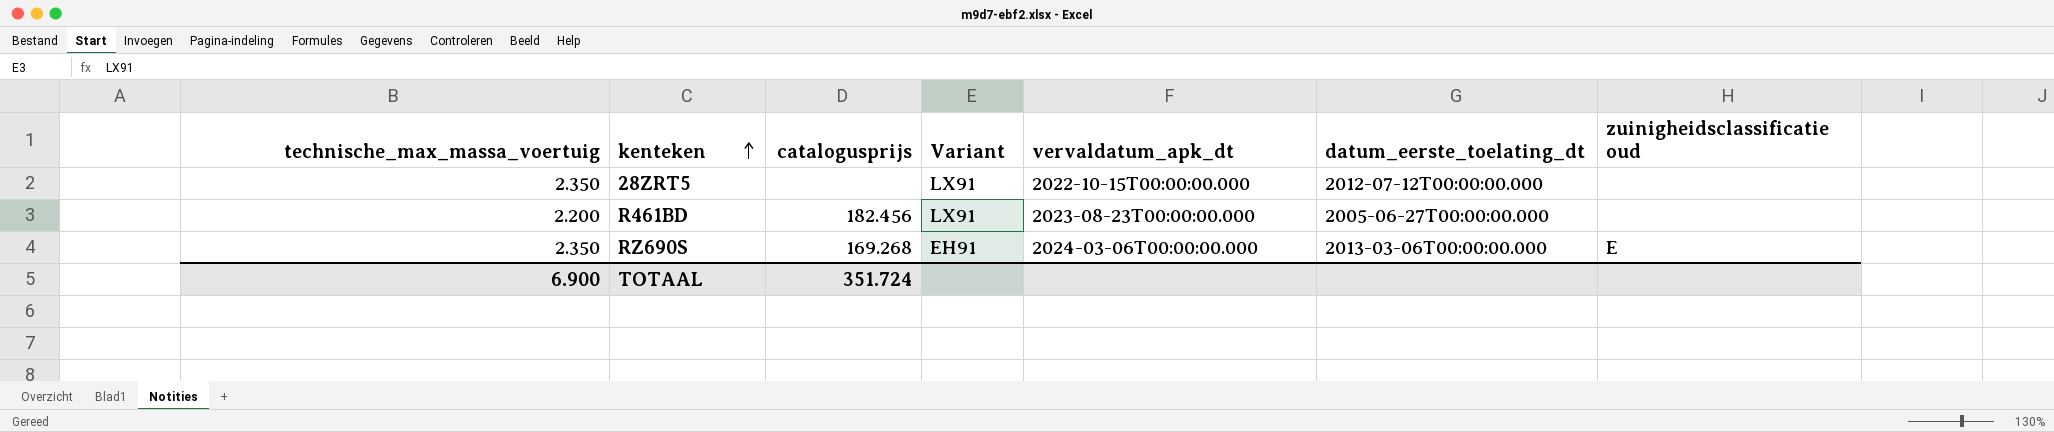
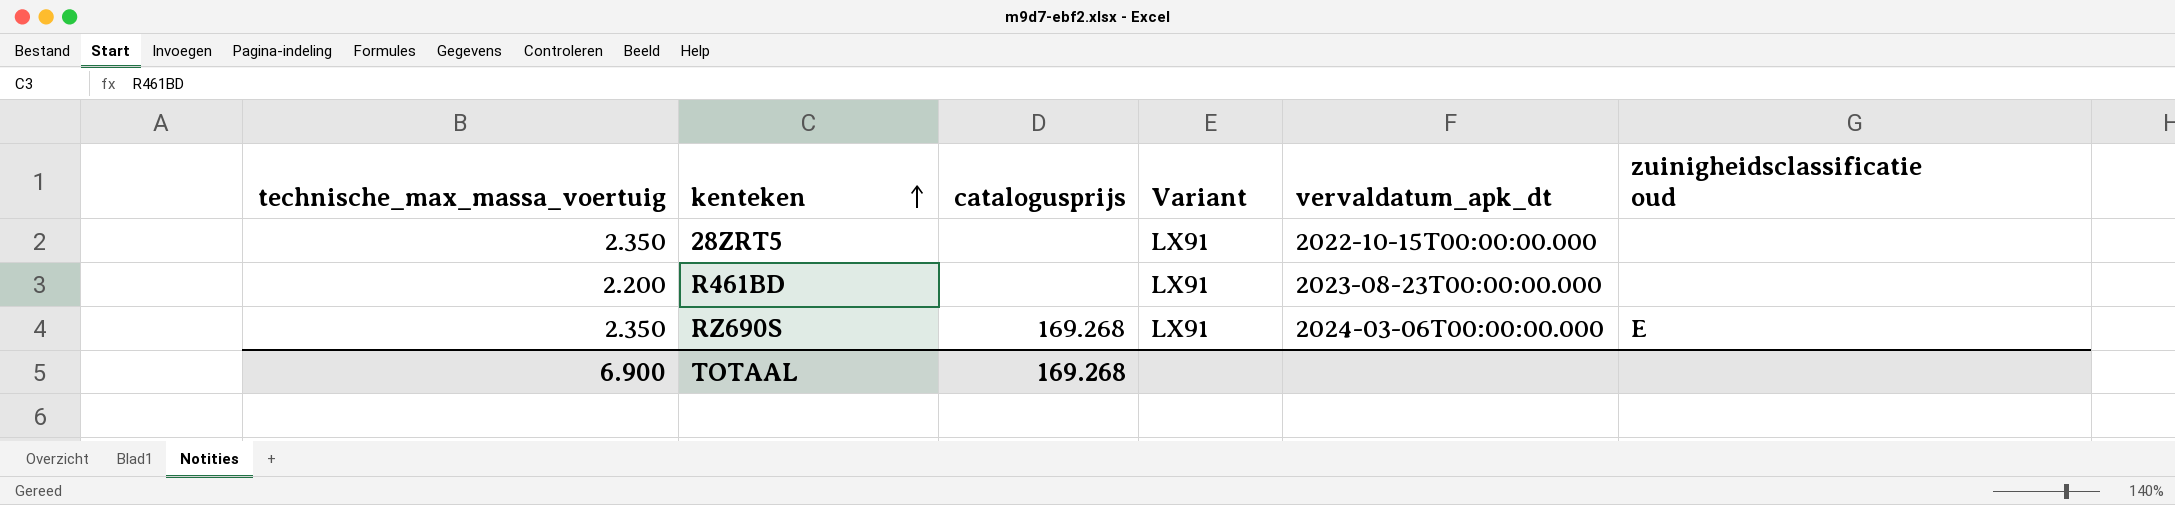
column datum_eerste_toelating_dt | position: 6 -> none
R461BD | catalogusprijs: 182.456 -> none
RZ690S | Variant: EH91 -> LX91
TOTAAL | catalogusprijs: 351.724 -> 169.268

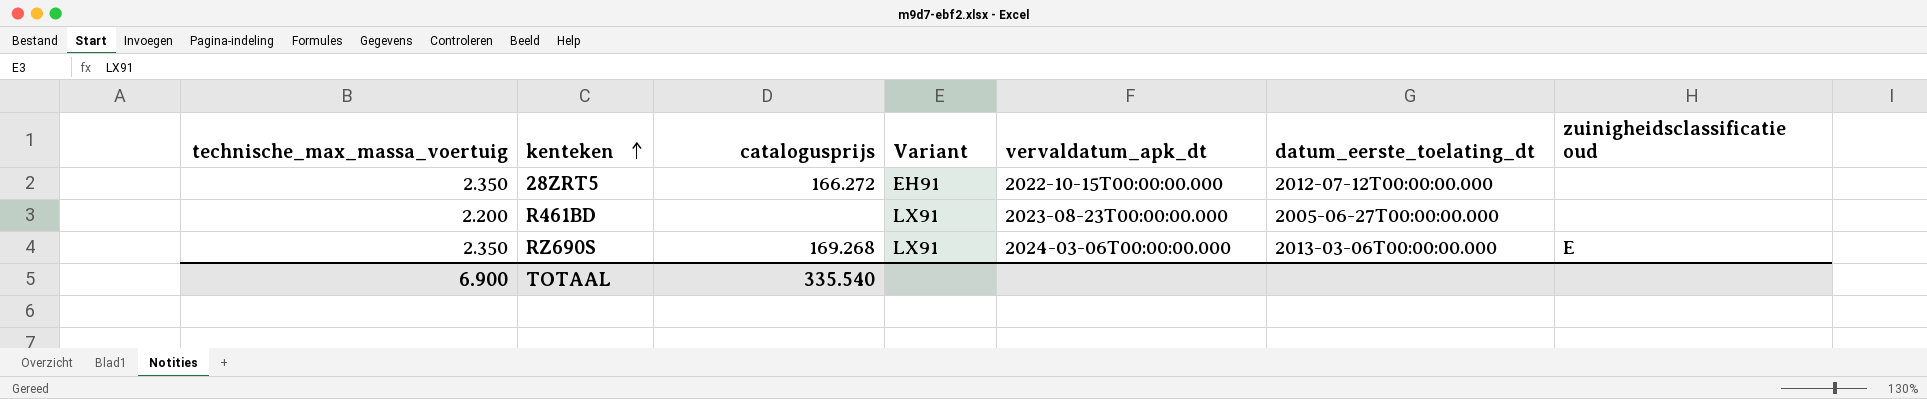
column datum_eerste_toelating_dt | position: none -> 6
28ZRT5 | catalogusprijs: none -> 166.272
28ZRT5 | Variant: LX91 -> EH91
TOTAAL | catalogusprijs: 169.268 -> 335.540

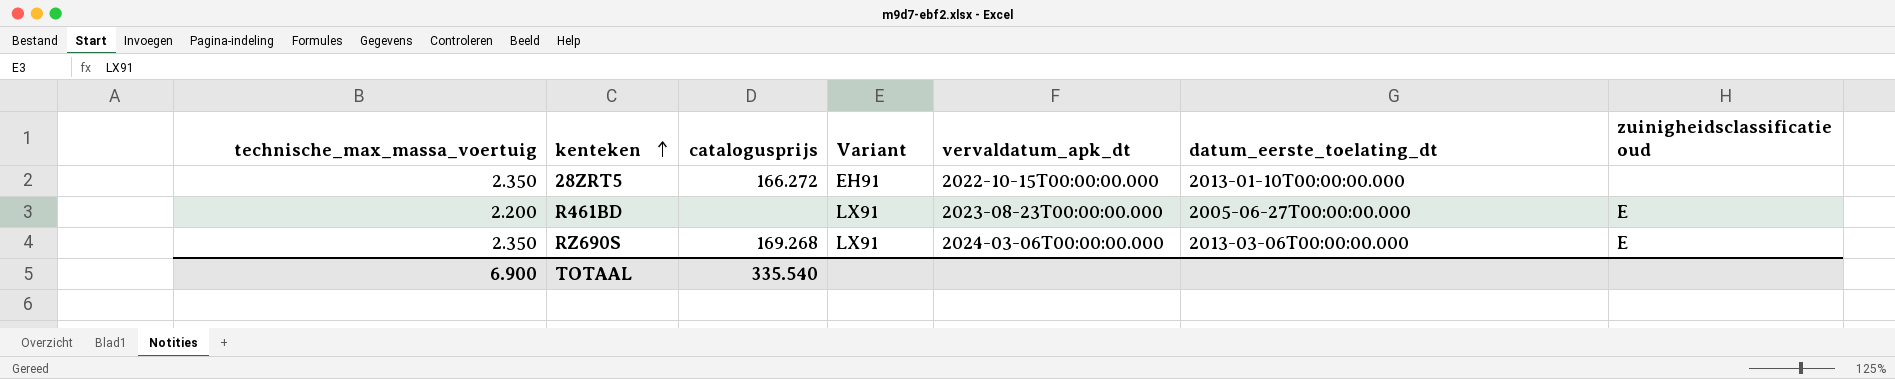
28ZRT5 | datum_eerste_toelating_dt: 2012-07-12T00:00:00.000 -> 2013-01-10T00:00:00.000
R461BD | zuinigheidsclassificatie oud: none -> E

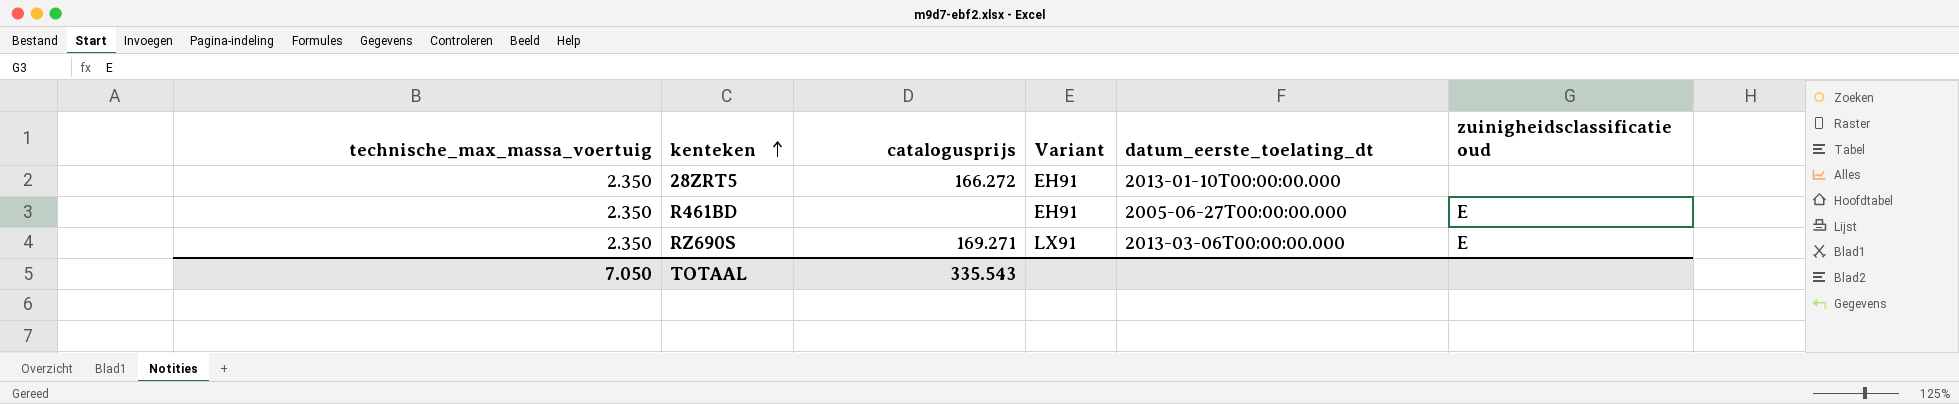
column vervaldatum_apk_dt | position: 5 -> none
R461BD | technische_max_massa_voertuig: 2.200 -> 2.350
R461BD | Variant: LX91 -> EH91
RZ690S | catalogusprijs: 169.268 -> 169.271
TOTAAL | technische_max_massa_voertuig: 6.900 -> 7.050
TOTAAL | catalogusprijs: 335.540 -> 335.543

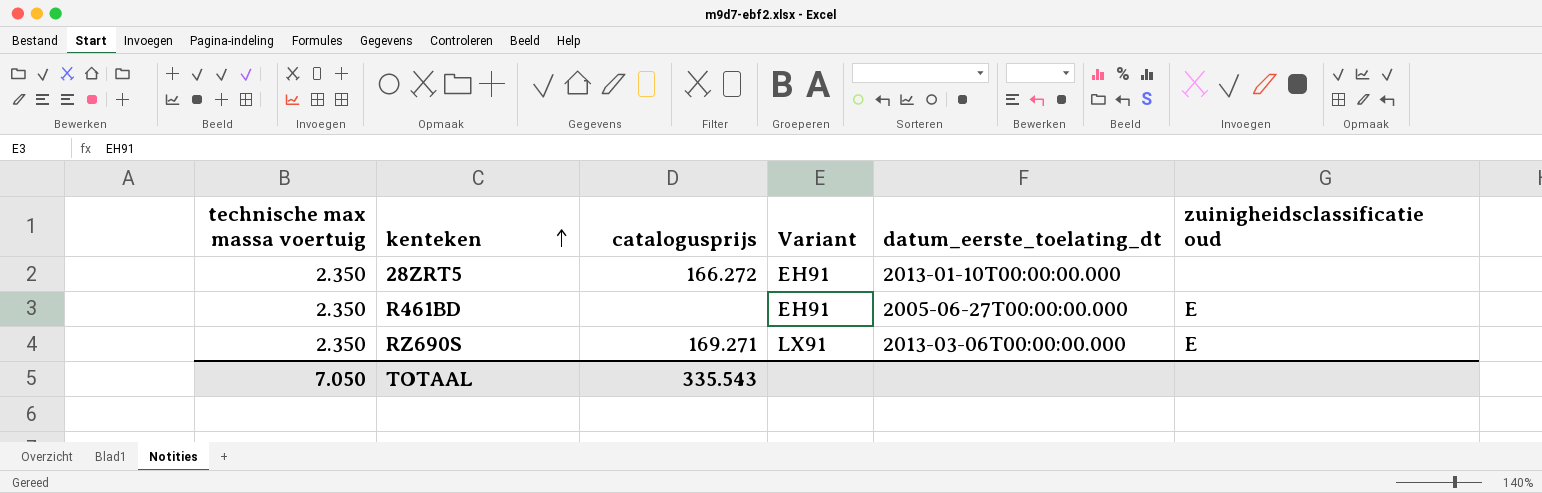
column name: technische_max_massa_voertuig -> technische max massa voertuig

